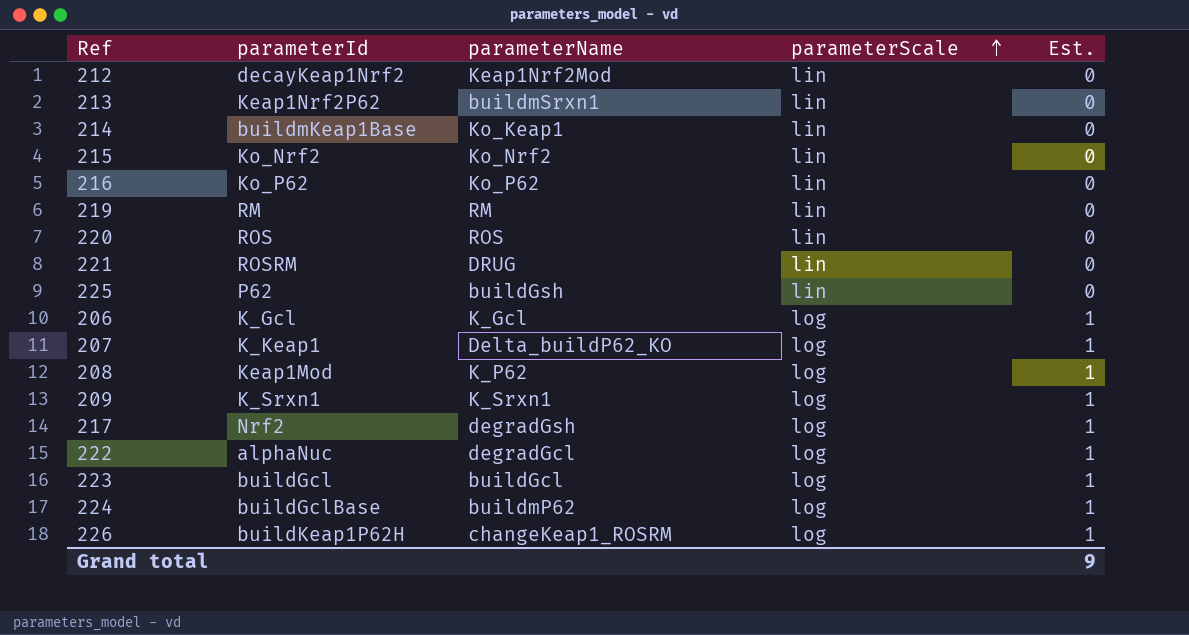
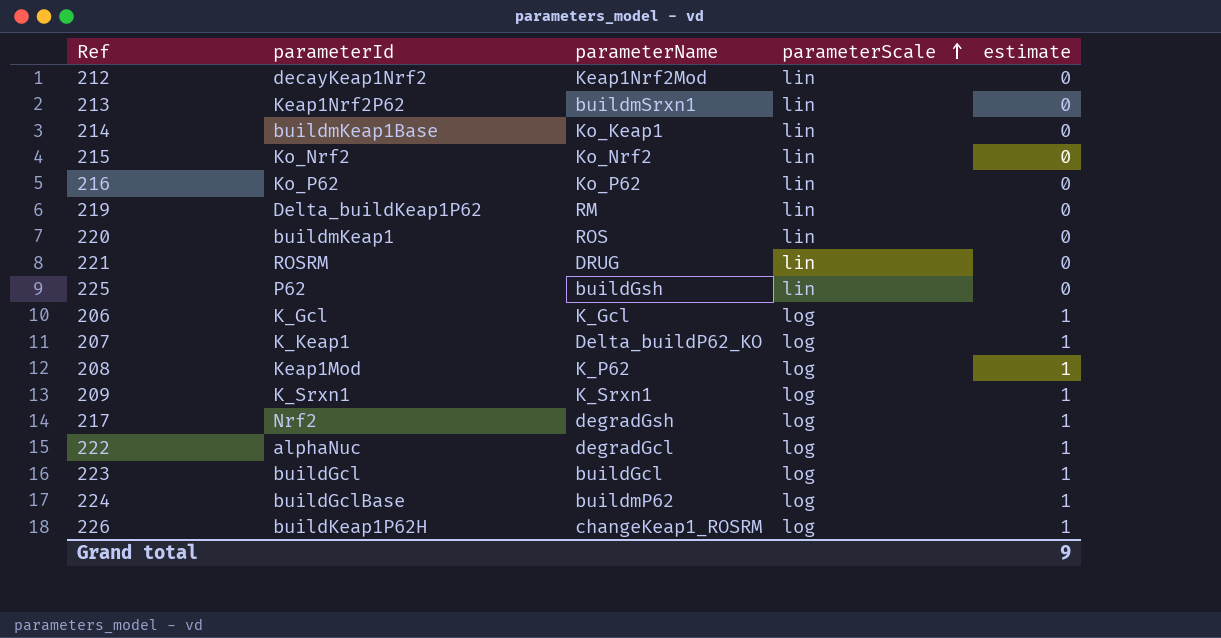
column name: Est. -> estimate
219 | parameterId: RM -> Delta_buildKeap1P62
220 | parameterId: ROS -> buildmKeap1

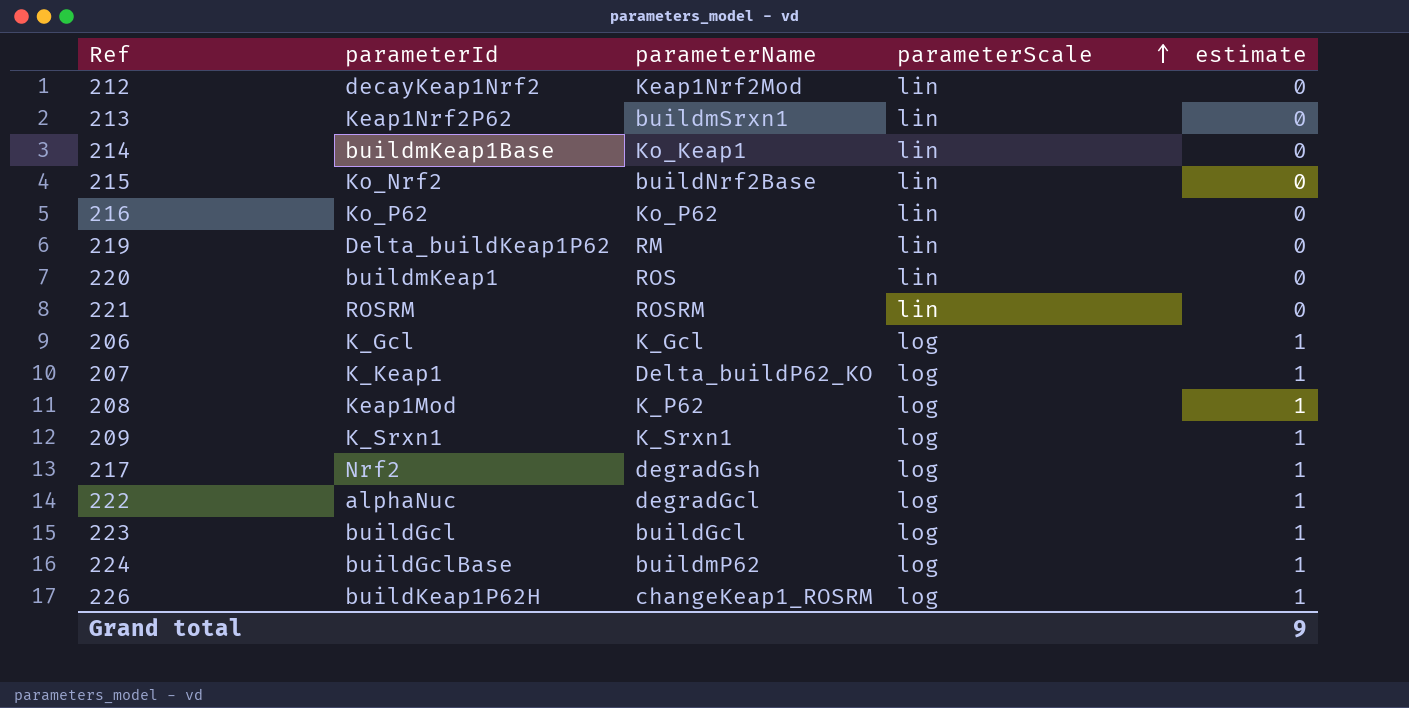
row 225: P62 | buildGsh | lin | 0 -> none
215 | parameterName: Ko_Nrf2 -> buildNrf2Base
221 | parameterName: DRUG -> ROSRM

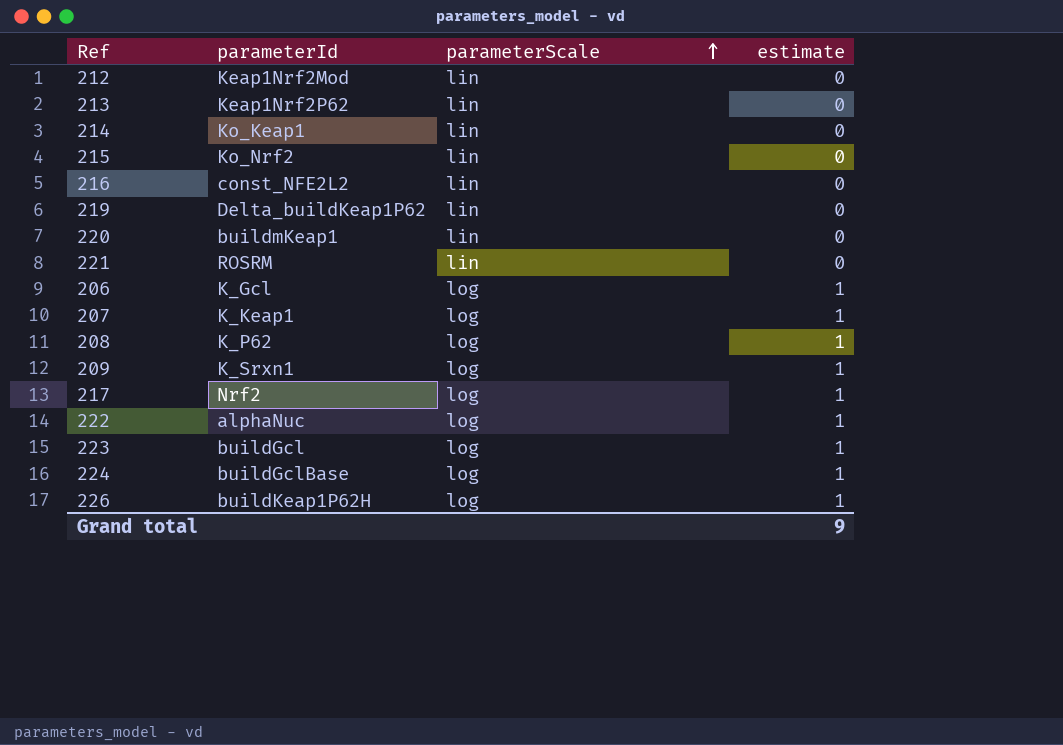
column parameterName | position: 3 -> none
212 | parameterId: decayKeap1Nrf2 -> Keap1Nrf2Mod
214 | parameterId: buildmKeap1Base -> Ko_Keap1
216 | parameterId: Ko_P62 -> const_NFE2L2
208 | parameterId: Keap1Mod -> K_P62

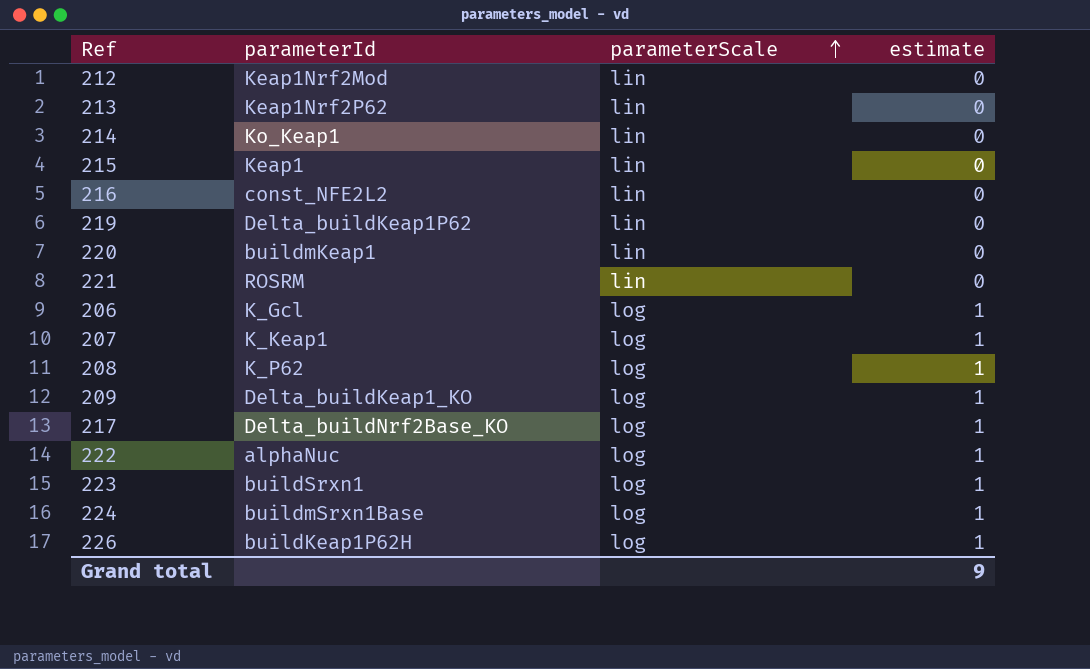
215 | parameterId: Ko_Nrf2 -> Keap1
209 | parameterId: K_Srxn1 -> Delta_buildKeap1_KO
217 | parameterId: Nrf2 -> Delta_buildNrf2Base_KO
223 | parameterId: buildGcl -> buildSrxn1
224 | parameterId: buildGclBase -> buildmSrxn1Base

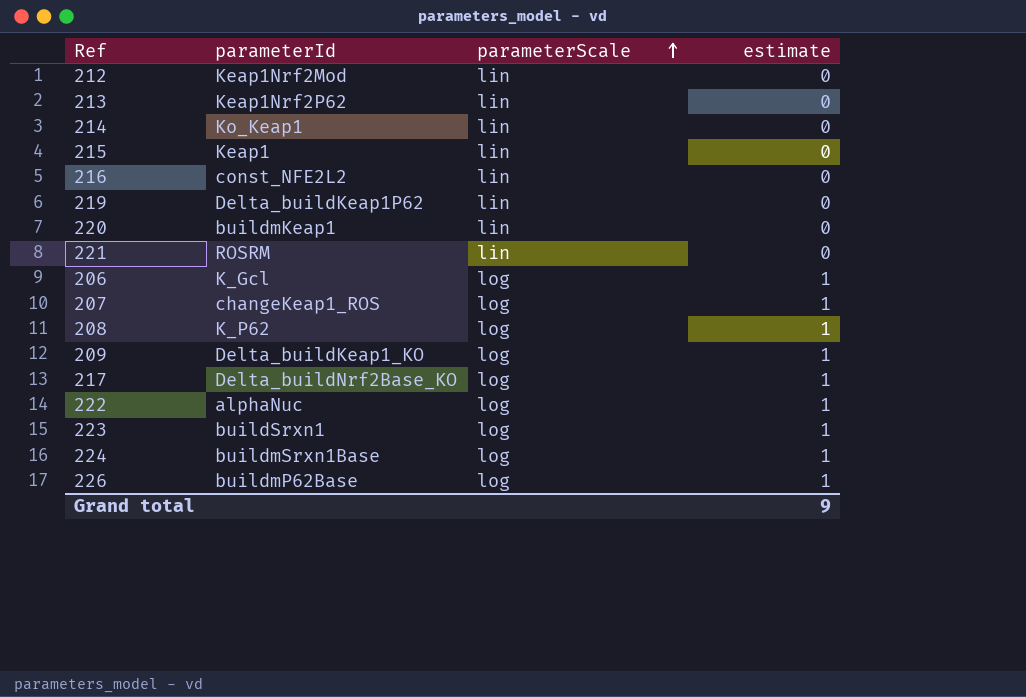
207 | parameterId: K_Keap1 -> changeKeap1_ROS
226 | parameterId: buildKeap1P62H -> buildmP62Base

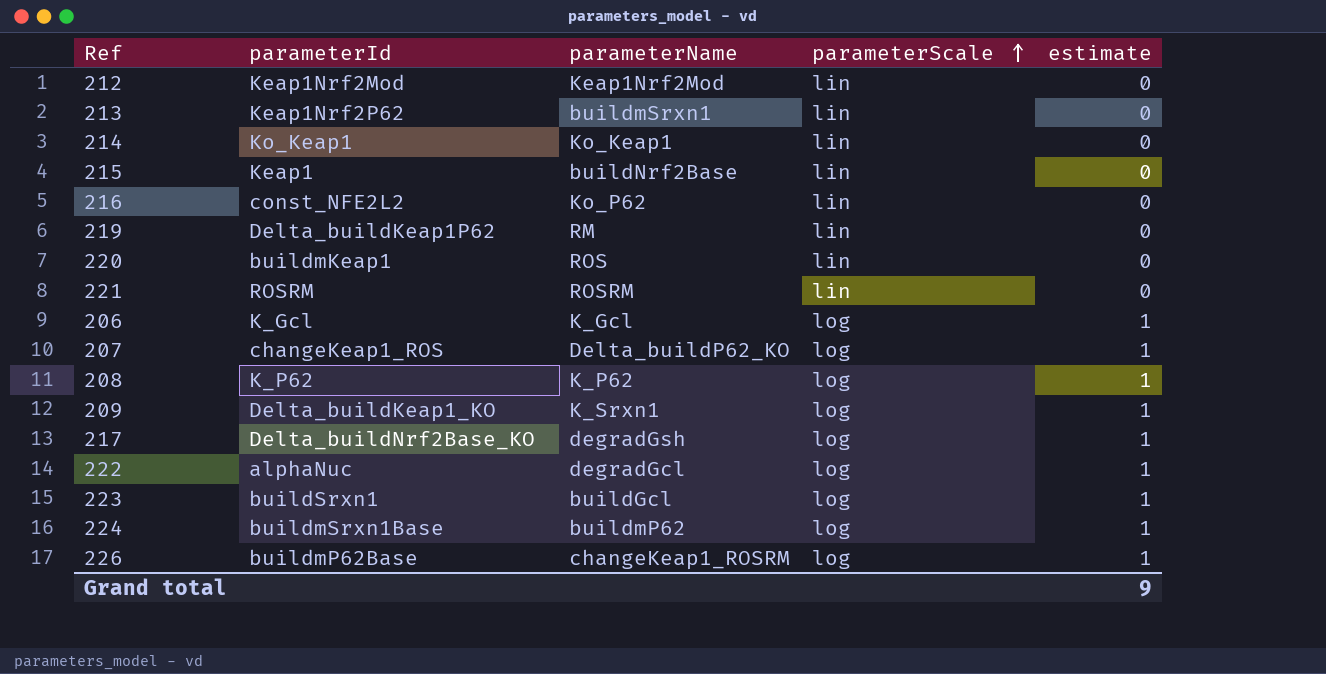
column parameterName | position: none -> 3

